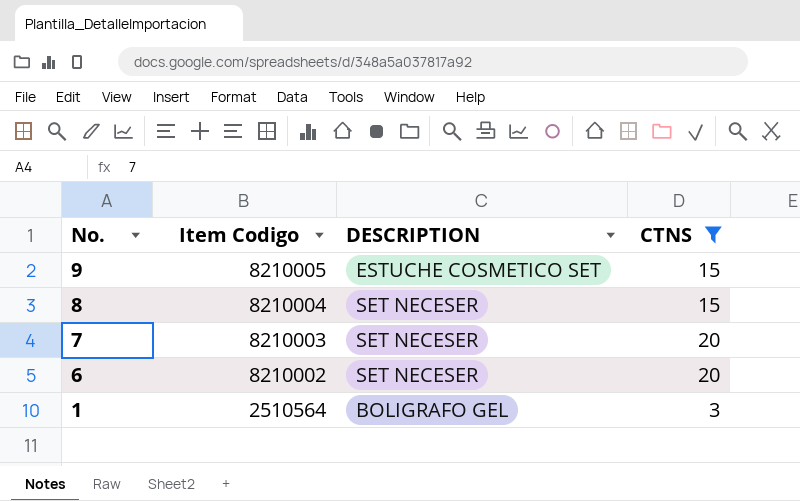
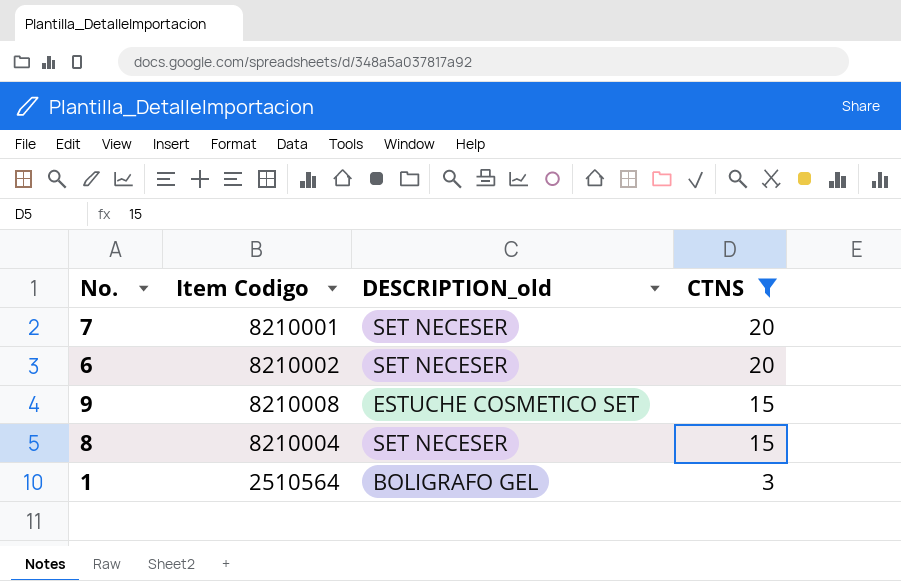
row order: No. descending -> CTNS descending
column name: DESCRIPTION -> DESCRIPTION_old
7 | Item Codigo: 8210003 -> 8210001
9 | Item Codigo: 8210005 -> 8210008

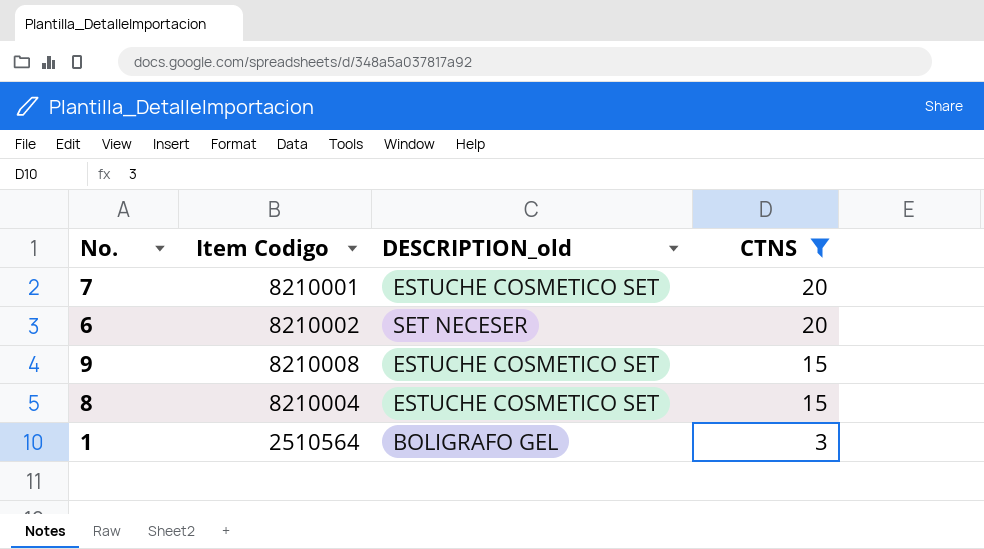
7 | DESCRIPTION_old: SET NECESER -> ESTUCHE COSMETICO SET
8 | DESCRIPTION_old: SET NECESER -> ESTUCHE COSMETICO SET

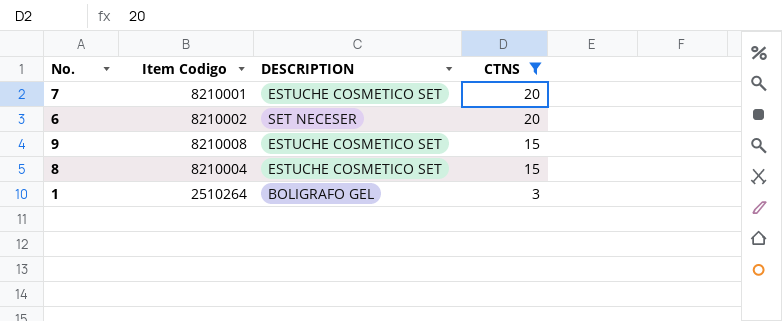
column name: DESCRIPTION_old -> DESCRIPTION
1 | Item Codigo: 2510564 -> 2510264

